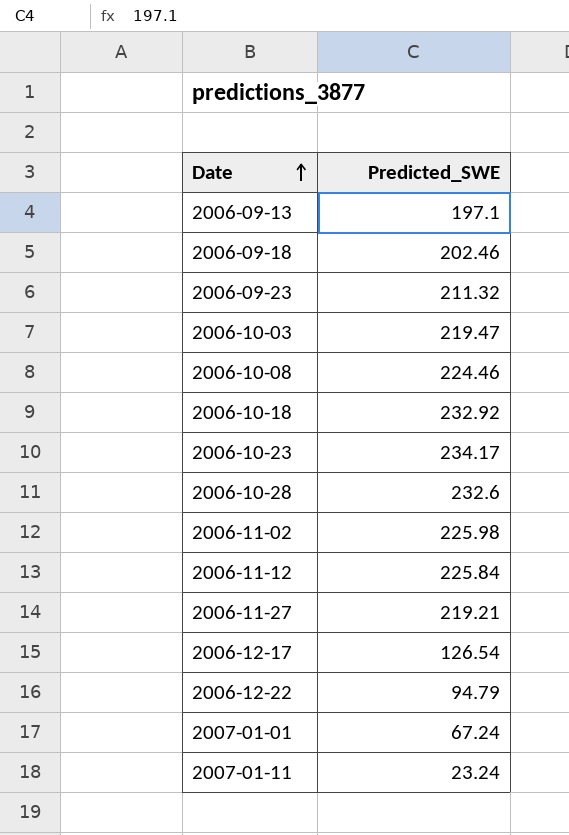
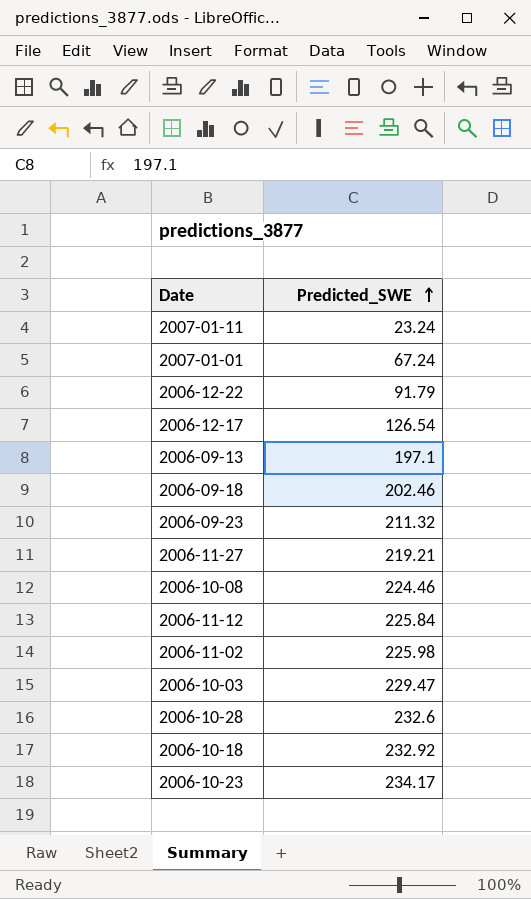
row order: Date ascending -> Predicted_SWE ascending
2006-12-22 | Predicted_SWE: 94.79 -> 91.79
2006-10-03 | Predicted_SWE: 219.47 -> 229.47

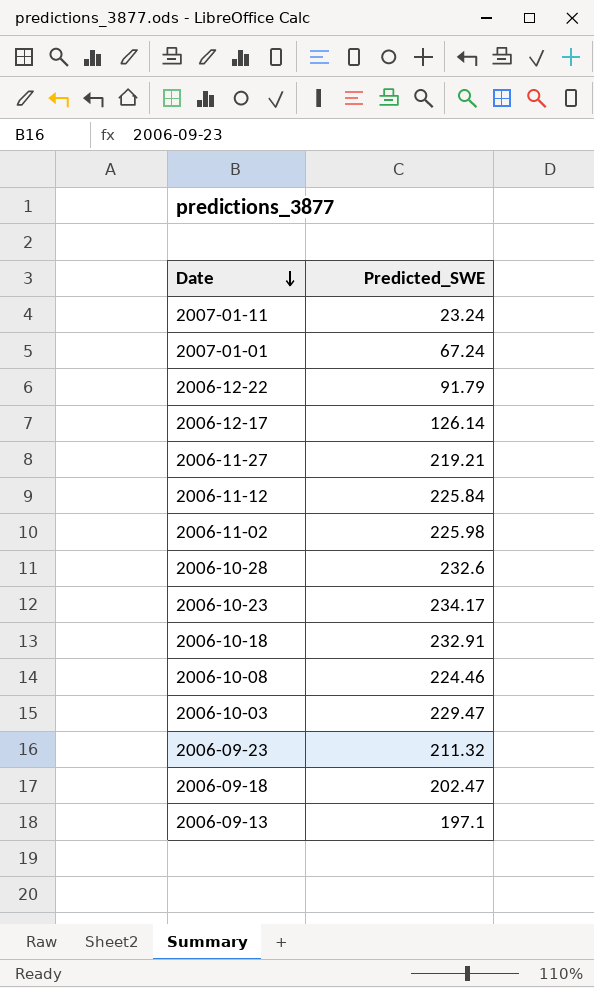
row order: Predicted_SWE ascending -> Date descending
2006-12-17 | Predicted_SWE: 126.54 -> 126.14
2006-10-18 | Predicted_SWE: 232.92 -> 232.91
2006-09-18 | Predicted_SWE: 202.46 -> 202.47

